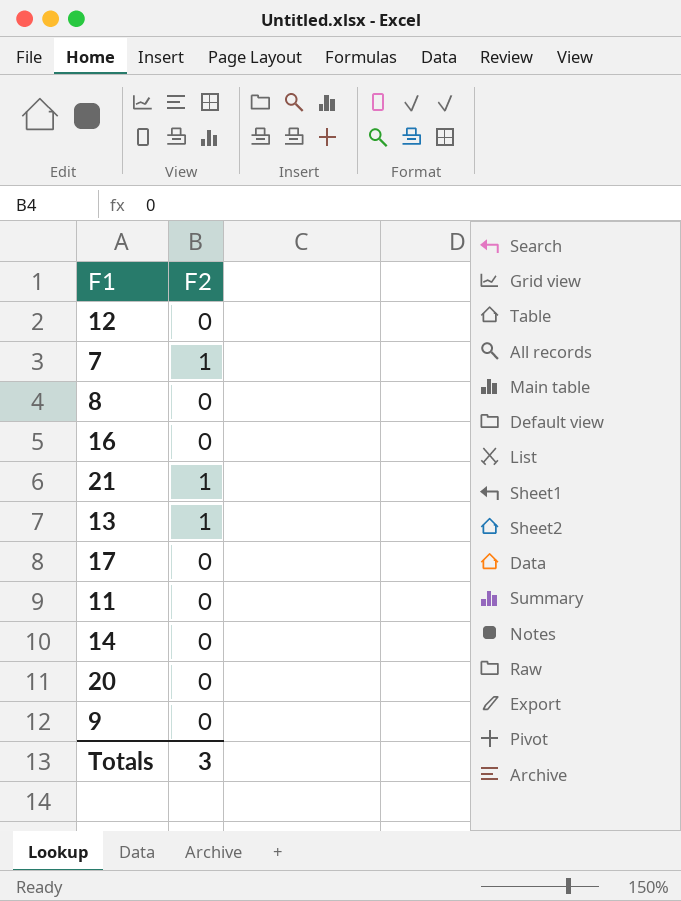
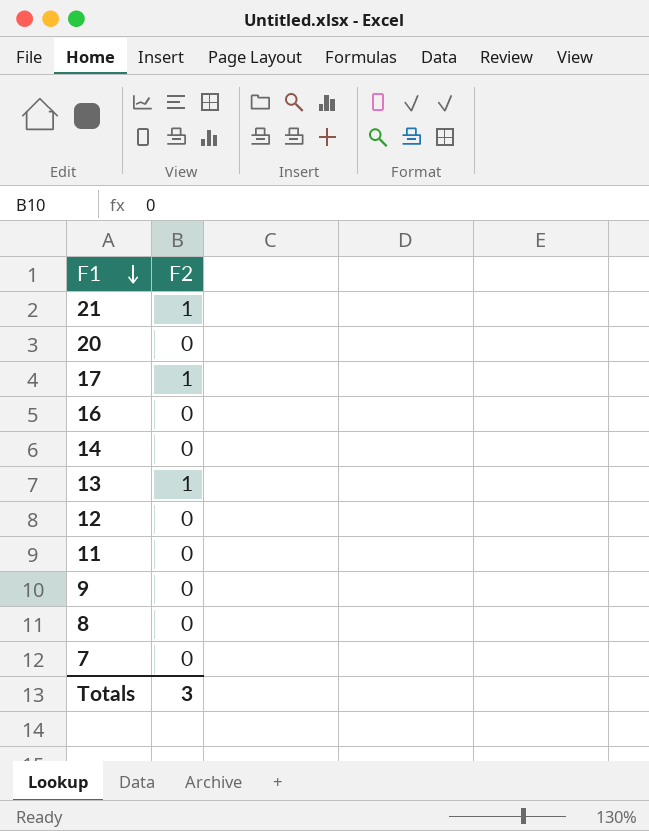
row order: none -> F1 descending
17 | F2: 0 -> 1
7 | F2: 1 -> 0

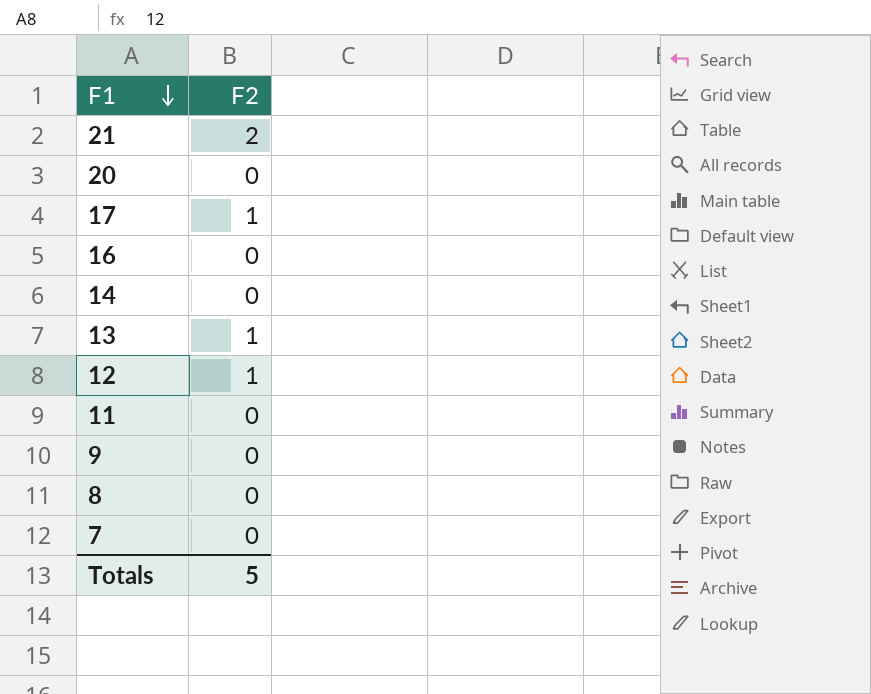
21 | F2: 1 -> 2
12 | F2: 0 -> 1
Totals | F2: 3 -> 5

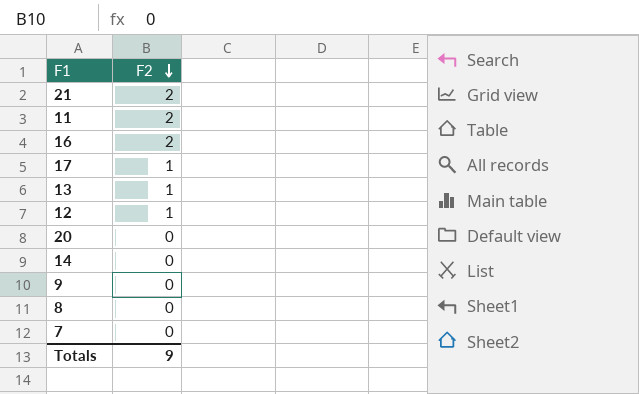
row order: F1 descending -> F2 descending
11 | F2: 0 -> 2
16 | F2: 0 -> 2
Totals | F2: 5 -> 9

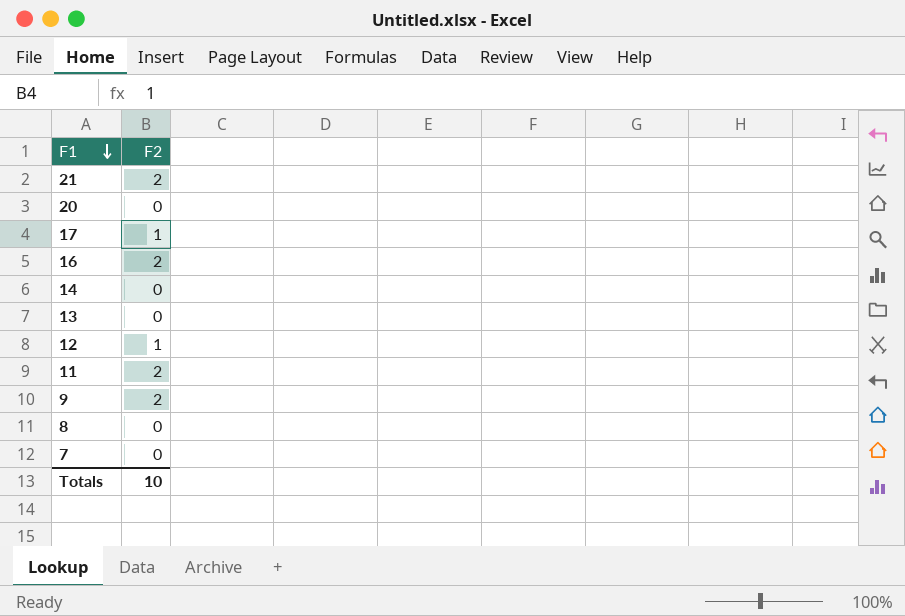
row order: F2 descending -> F1 descending
13 | F2: 1 -> 0
9 | F2: 0 -> 2
Totals | F2: 9 -> 10

